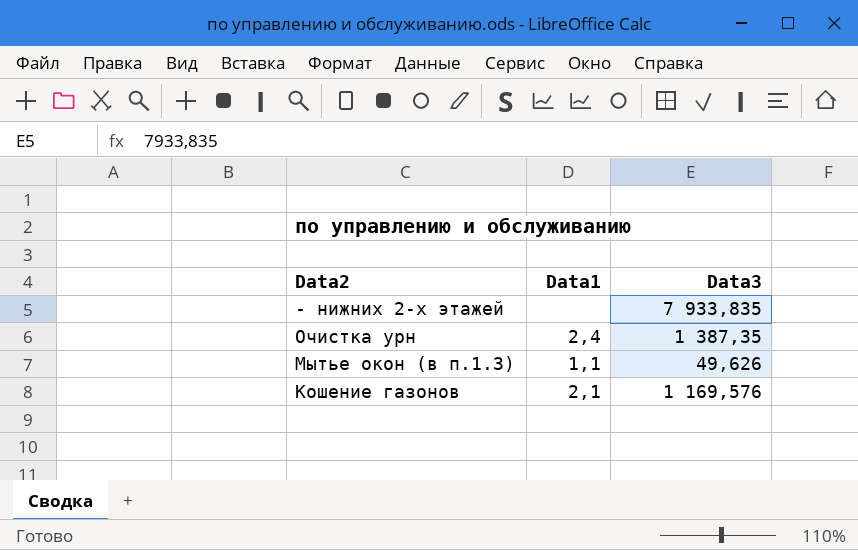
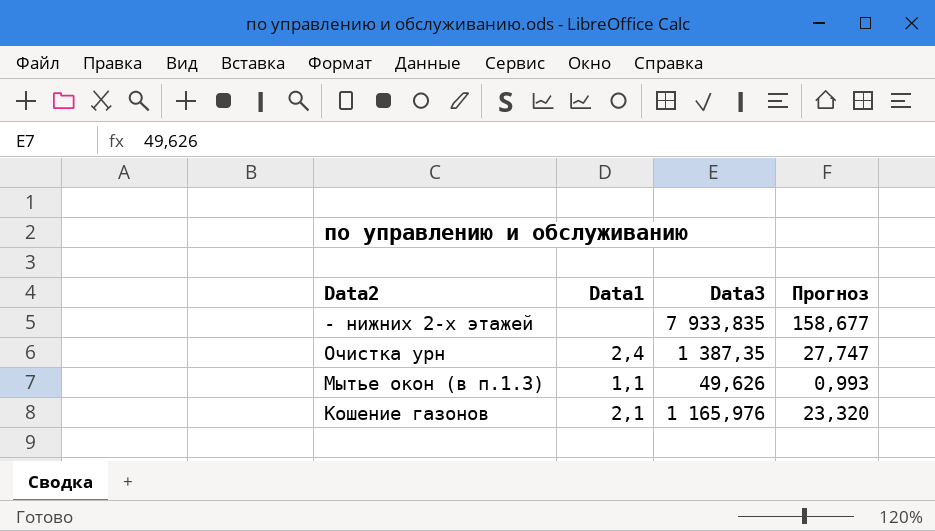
column Прогноз | formula: none -> [Data3] * 0,02
Кошение газонов | Data3: 1 169,576 -> 1 165,976

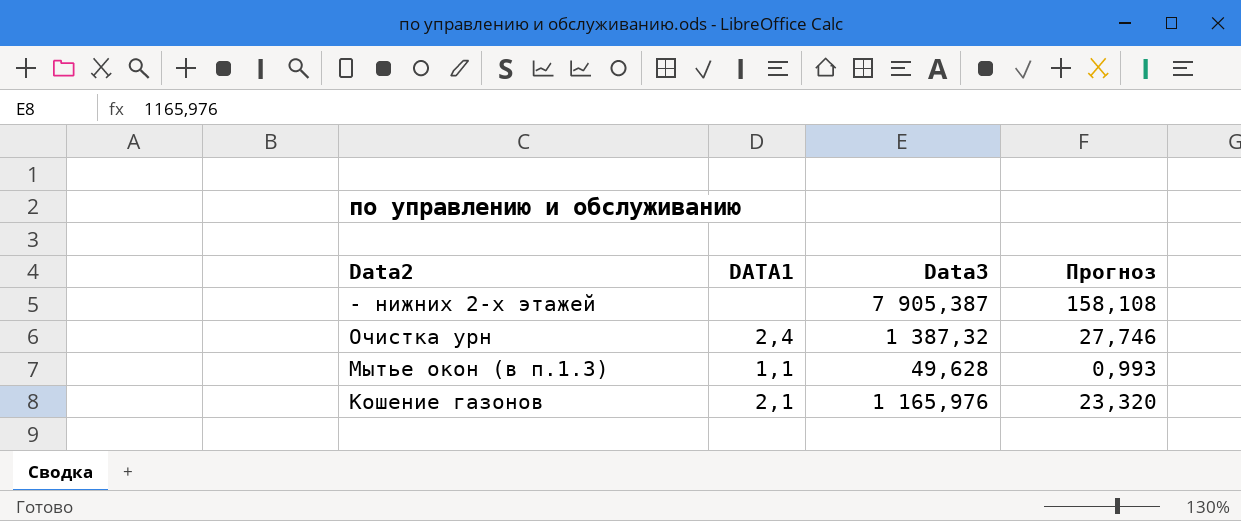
column name: Data1 -> DATA1
- нижних 2-х этажей | Data3: 7 933,835 -> 7 905,387
- нижних 2-х этажей | Прогноз: 158,677 -> 158,108
Очистка урн | Data3: 1 387,35 -> 1 387,32
Очистка урн | Прогноз: 27,747 -> 27,746
Мытье окон (в п.1.3) | Data3: 49,626 -> 49,628

